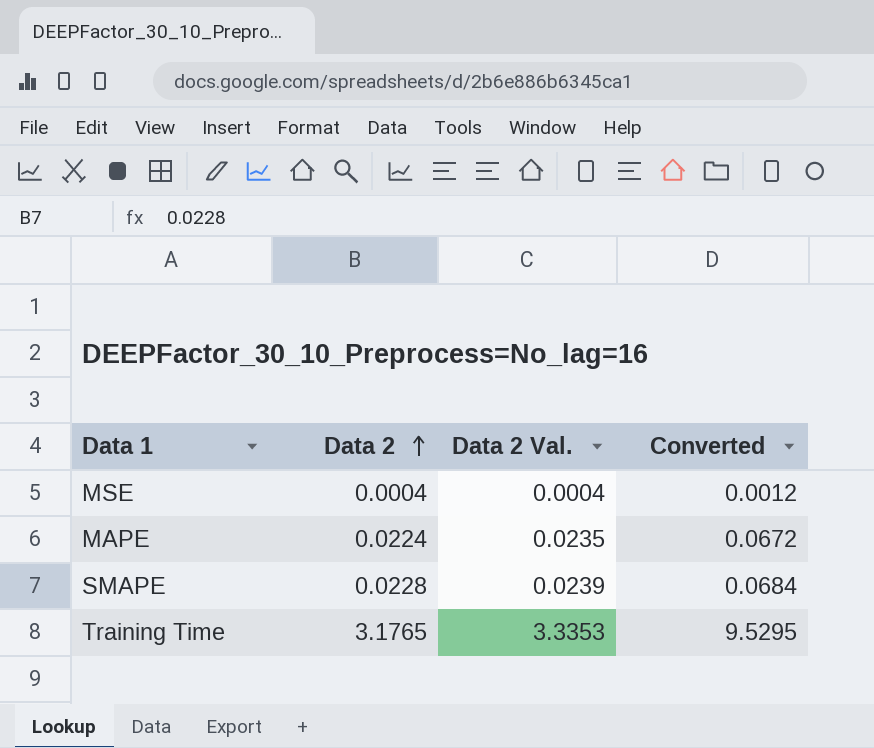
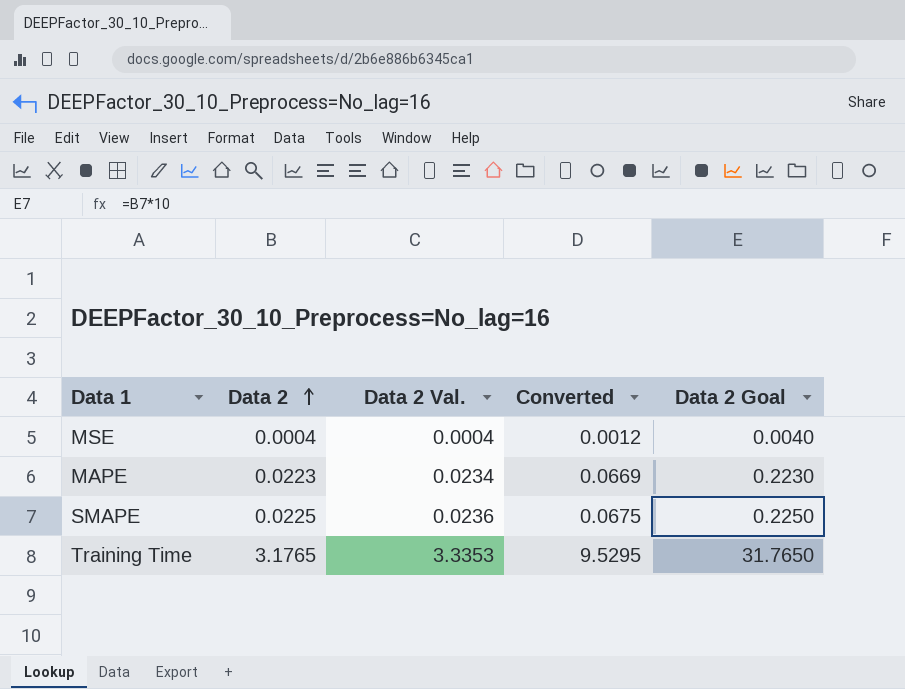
column Data 2 Goal | formula: none -> [Data 2] * 10
MAPE | Data 2: 0.0224 -> 0.0223
MAPE | Data 2 Val.: 0.0235 -> 0.0234
MAPE | Converted: 0.0672 -> 0.0669
SMAPE | Data 2: 0.0228 -> 0.0225
SMAPE | Data 2 Val.: 0.0239 -> 0.0236
SMAPE | Converted: 0.0684 -> 0.0675

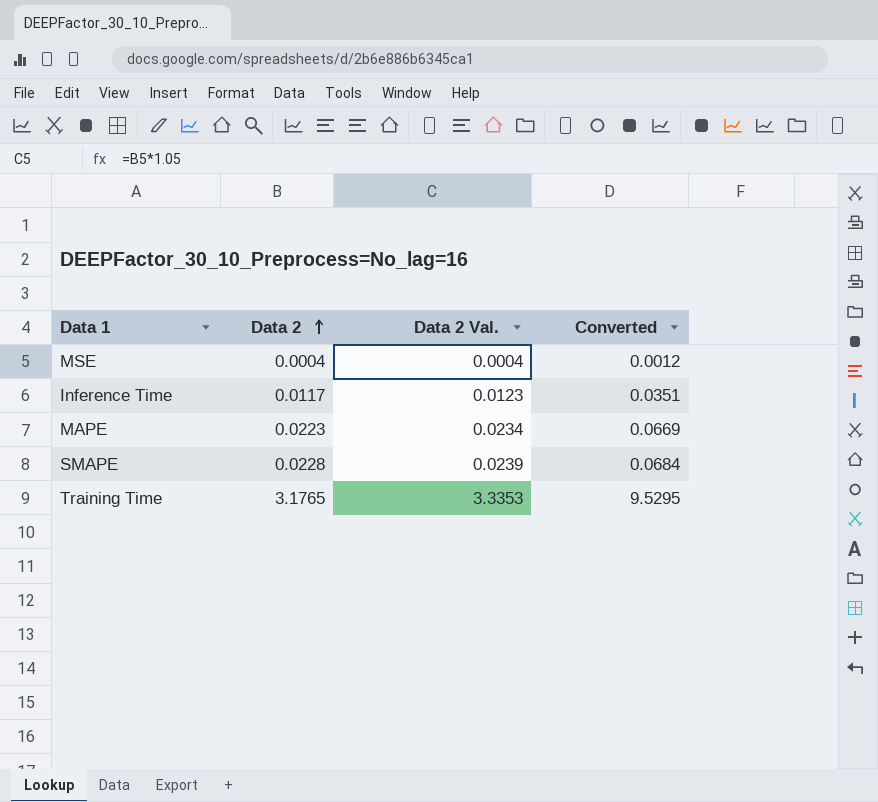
column Data 2 Goal | formula: [Data 2] * 10 -> none
row Inference Time: none -> 0.0117 | 0.0123 | 0.0351
SMAPE | Data 2: 0.0225 -> 0.0228
SMAPE | Data 2 Val.: 0.0236 -> 0.0239
SMAPE | Converted: 0.0675 -> 0.0684

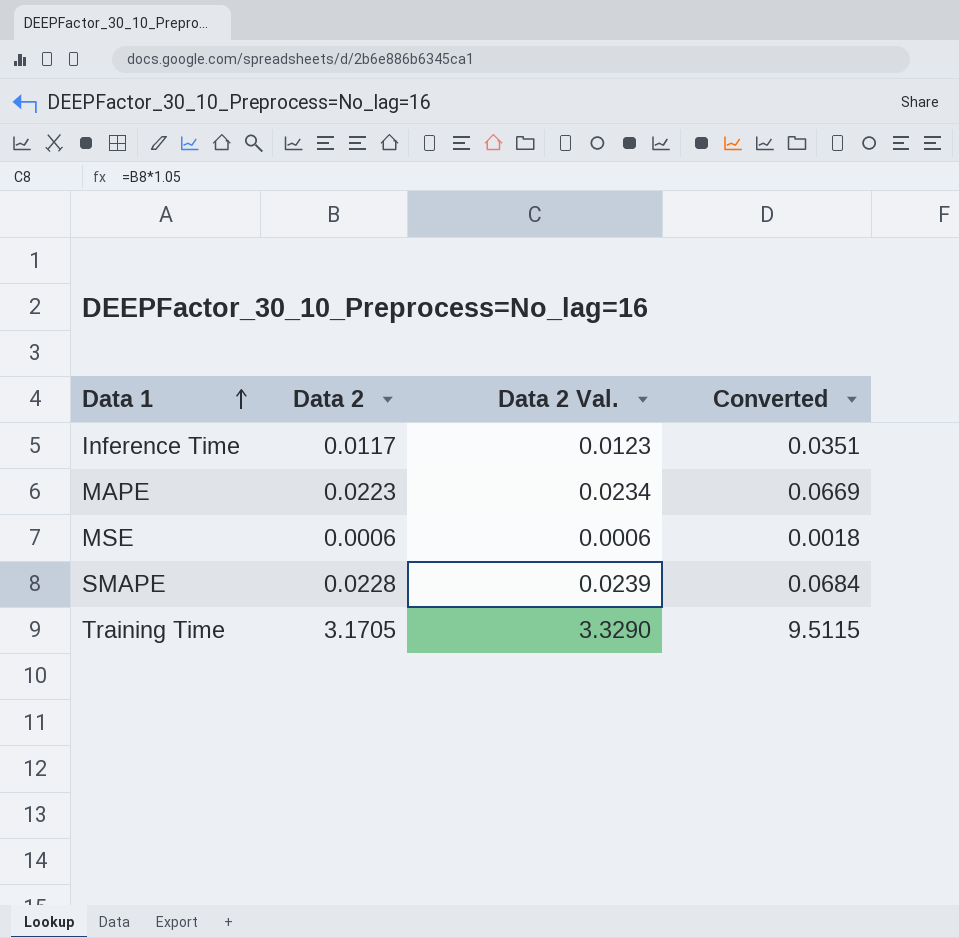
row order: Data 2 ascending -> Data 1 ascending
MSE | Data 2: 0.0004 -> 0.0006
MSE | Data 2 Val.: 0.0004 -> 0.0006
MSE | Converted: 0.0012 -> 0.0018
Training Time | Data 2: 3.1765 -> 3.1705
Training Time | Data 2 Val.: 3.3353 -> 3.3290
Training Time | Converted: 9.5295 -> 9.5115

